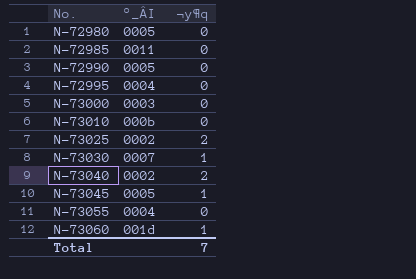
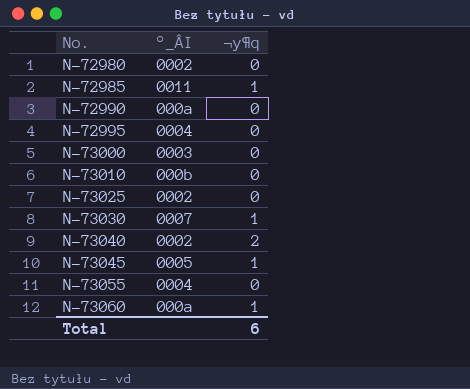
N-72980 | °_ÂI: 0005 -> 0002
N-72985 | ¬y¶q: 0 -> 1
N-72990 | °_ÂI: 0005 -> 000a
N-73025 | ¬y¶q: 2 -> 0
N-73060 | °_ÂI: 001d -> 000a
Total | ¬y¶q: 7 -> 6

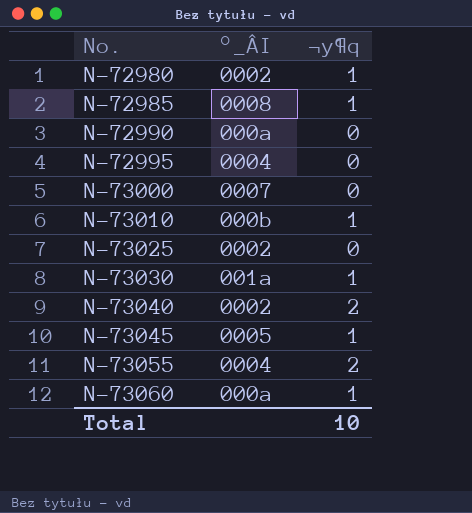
N-72980 | ¬y¶q: 0 -> 1
N-72985 | °_ÂI: 0011 -> 0008
N-73000 | °_ÂI: 0003 -> 0007
N-73010 | ¬y¶q: 0 -> 1
N-73030 | °_ÂI: 0007 -> 001a
N-73055 | ¬y¶q: 0 -> 2
Total | ¬y¶q: 6 -> 10

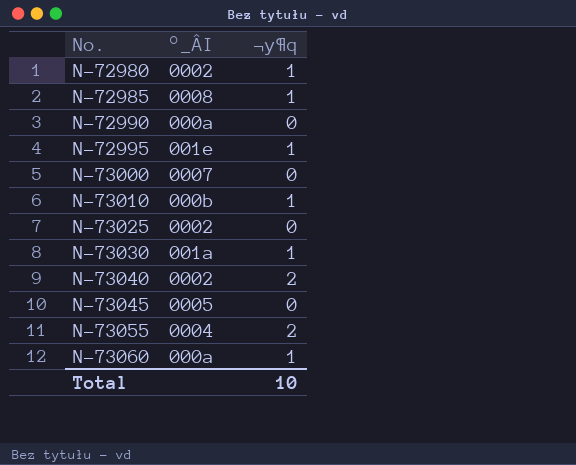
N-72995 | °_ÂI: 0004 -> 001e
N-72995 | ¬y¶q: 0 -> 1
N-73045 | ¬y¶q: 1 -> 0

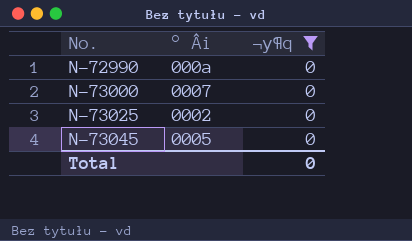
filter: none -> ¬y¶q = 0
column name: °_ÂI -> ° Âi
Total | ¬y¶q: 10 -> 0

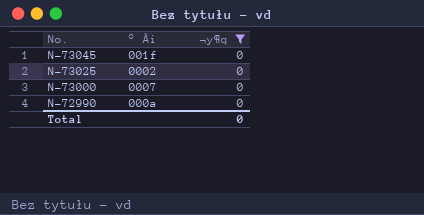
row order: No. ascending -> No. descending
N-73045 | ° Âi: 0005 -> 001f

